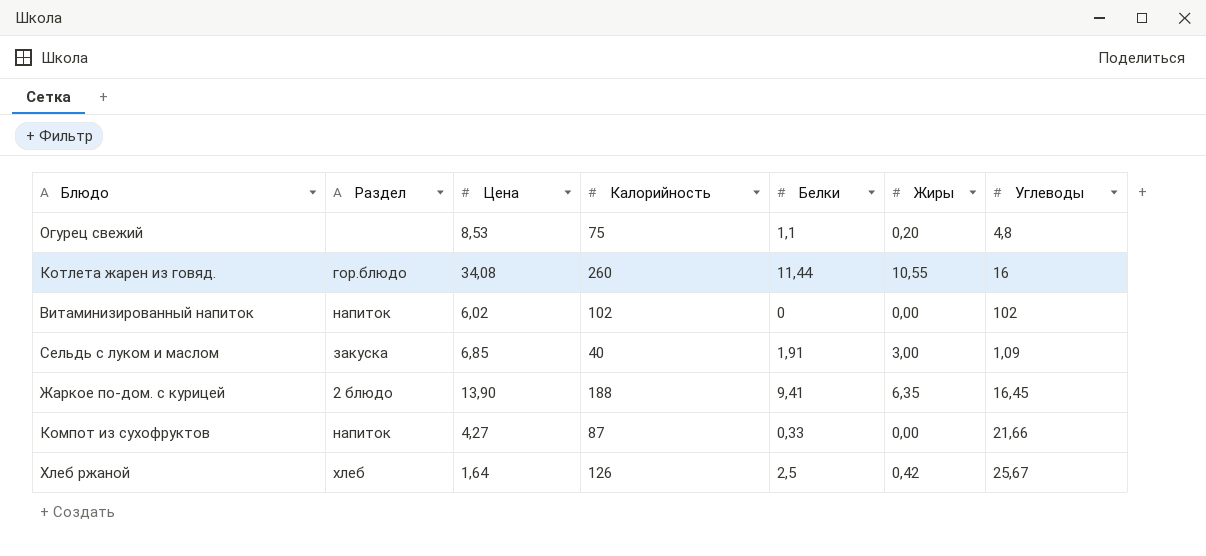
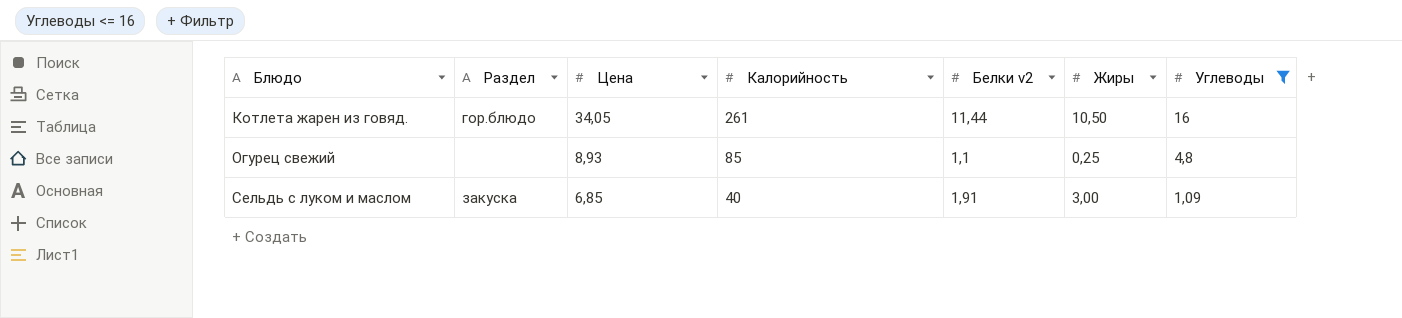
filter: none -> Углеводы <= 16
row order: none -> Блюдо ascending
column name: Белки -> Белки v2
Котлета жарен из говяд. | Цена: 34,08 -> 34,05
Котлета жарен из говяд. | Калорийность: 260 -> 261
Котлета жарен из говяд. | Жиры: 10,55 -> 10,50
Огурец свежий | Цена: 8,53 -> 8,93
Огурец свежий | Калорийность: 75 -> 85
Огурец свежий | Жиры: 0,20 -> 0,25

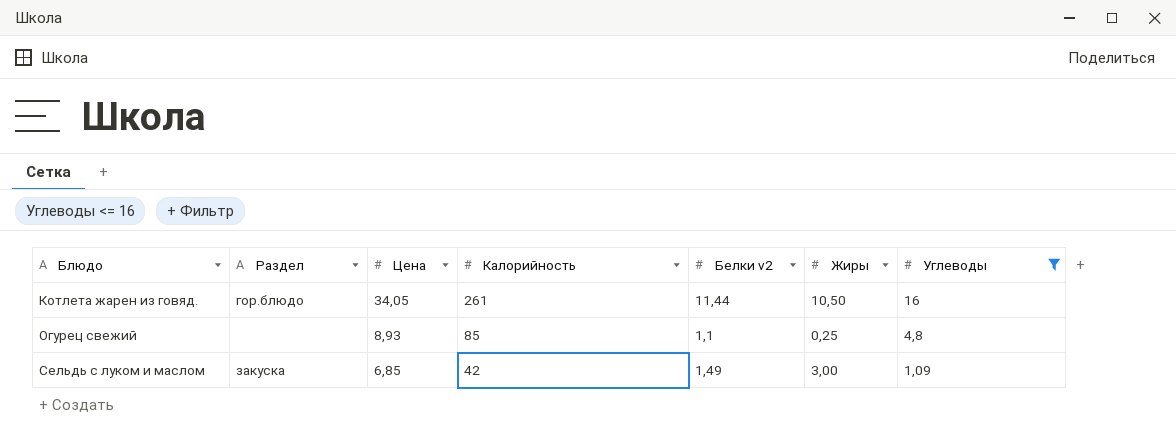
Сельдь с луком и маслом | Калорийность: 40 -> 42
Сельдь с луком и маслом | Белки v2: 1,91 -> 1,49

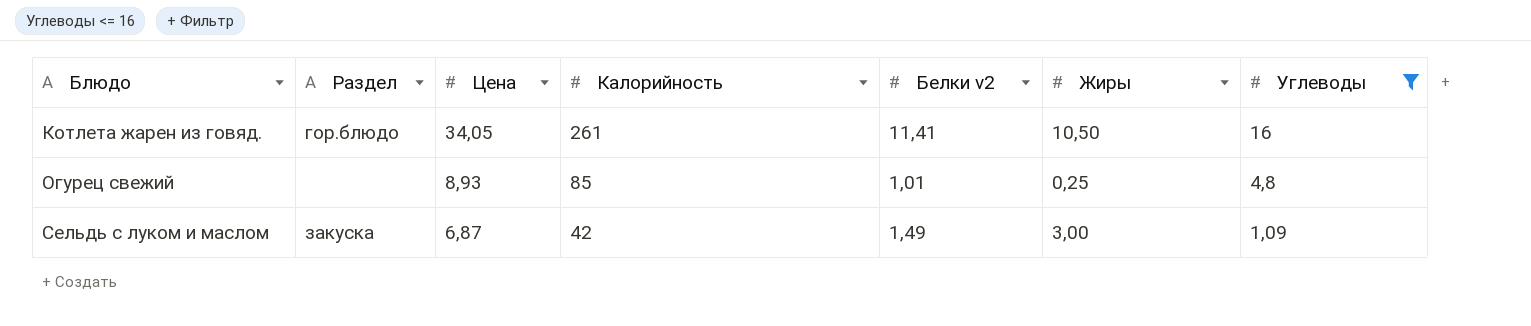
Котлета жарен из говяд. | Белки v2: 11,44 -> 11,41
Огурец свежий | Белки v2: 1,1 -> 1,01
Сельдь с луком и маслом | Цена: 6,85 -> 6,87

